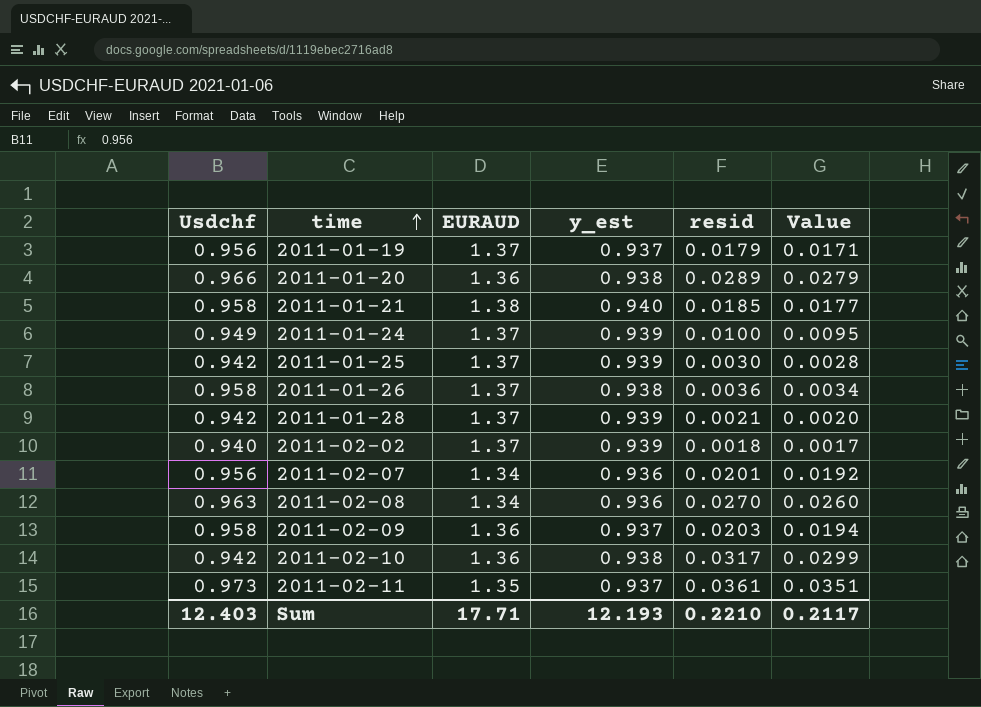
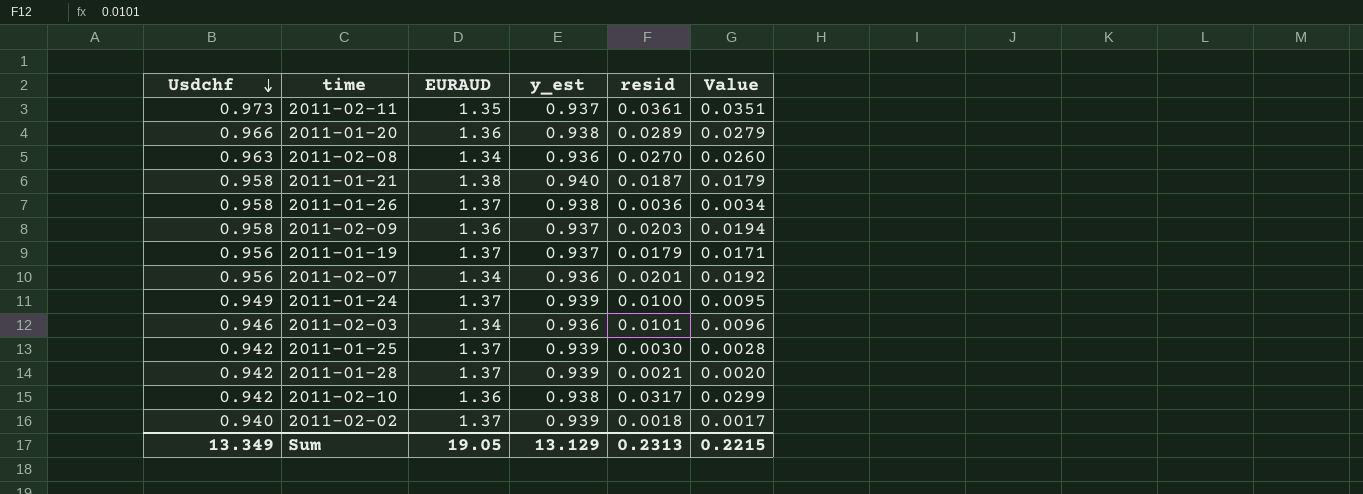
row order: time ascending -> Usdchf descending
2011-01-21 | resid: 0.0185 -> 0.0187
2011-01-21 | Value: 0.0177 -> 0.0179
row 2011-02-03: none -> 0.946 | 1.34 | 0.936 | 0.0101 | 0.0096
Sum | Usdchf: 12.403 -> 13.349
Sum | EURAUD: 17.71 -> 19.05
Sum | y_est: 12.193 -> 13.129
Sum | resid: 0.2210 -> 0.2313
Sum | Value: 0.2117 -> 0.2215

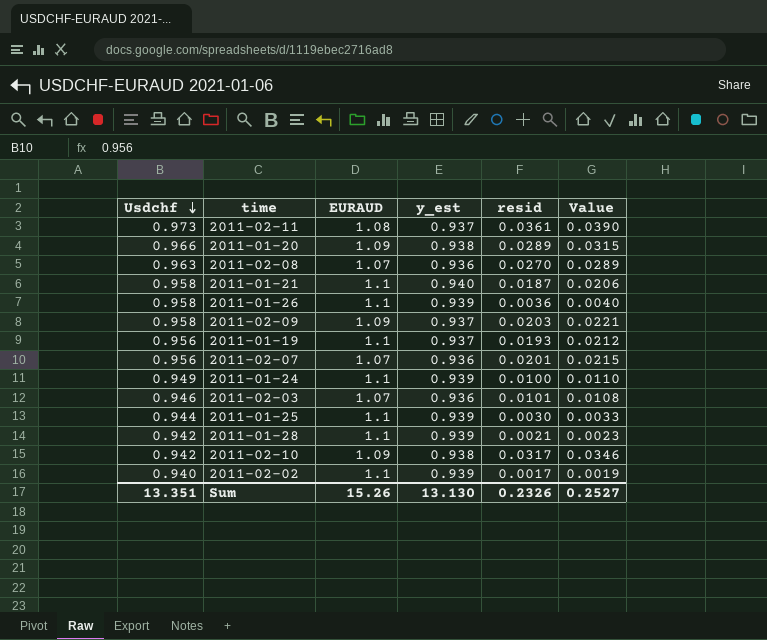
column Value | formula: [Usdchf] * [resid] -> [EURAUD] * [resid]
2011-02-11 | EURAUD: 1.35 -> 1.08
2011-01-20 | EURAUD: 1.36 -> 1.09
2011-02-08 | EURAUD: 1.34 -> 1.07
2011-01-21 | EURAUD: 1.38 -> 1.1
2011-01-26 | EURAUD: 1.37 -> 1.1
2011-01-26 | y_est: 0.938 -> 0.939
2011-02-09 | EURAUD: 1.36 -> 1.09
2011-01-19 | EURAUD: 1.37 -> 1.1
2011-01-19 | resid: 0.0179 -> 0.0193
2011-02-07 | EURAUD: 1.34 -> 1.07
2011-01-24 | EURAUD: 1.37 -> 1.1
2011-02-03 | EURAUD: 1.34 -> 1.07
2011-01-25 | Usdchf: 0.942 -> 0.944
2011-01-25 | EURAUD: 1.37 -> 1.1
2011-01-28 | EURAUD: 1.37 -> 1.1
2011-02-10 | EURAUD: 1.36 -> 1.09
2011-02-02 | EURAUD: 1.37 -> 1.1
2011-02-02 | resid: 0.0018 -> 0.0017
Sum | Usdchf: 13.349 -> 13.351
Sum | EURAUD: 19.05 -> 15.26
Sum | y_est: 13.129 -> 13.130
Sum | resid: 0.2313 -> 0.2326
Sum | Value: 0.2215 -> 0.2527

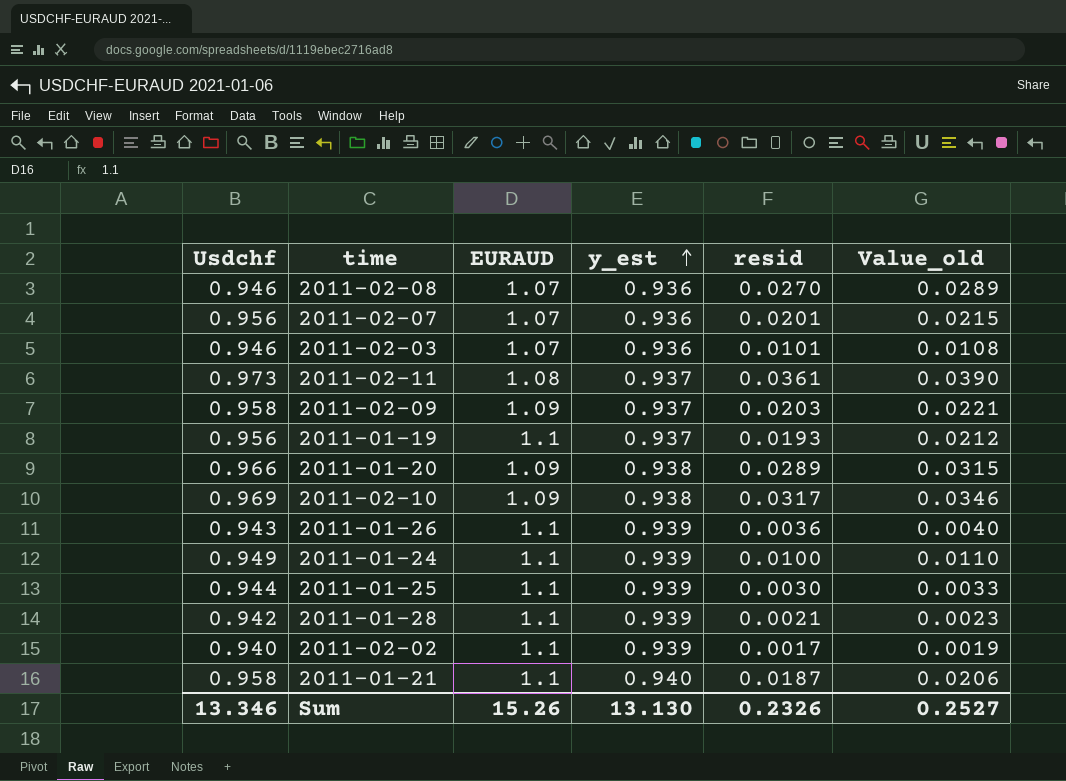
row order: Usdchf descending -> y_est ascending
column name: Value -> Value_old
2011-02-08 | Usdchf: 0.963 -> 0.946
2011-02-10 | Usdchf: 0.942 -> 0.969
2011-01-26 | Usdchf: 0.958 -> 0.943
Sum | Usdchf: 13.351 -> 13.346

